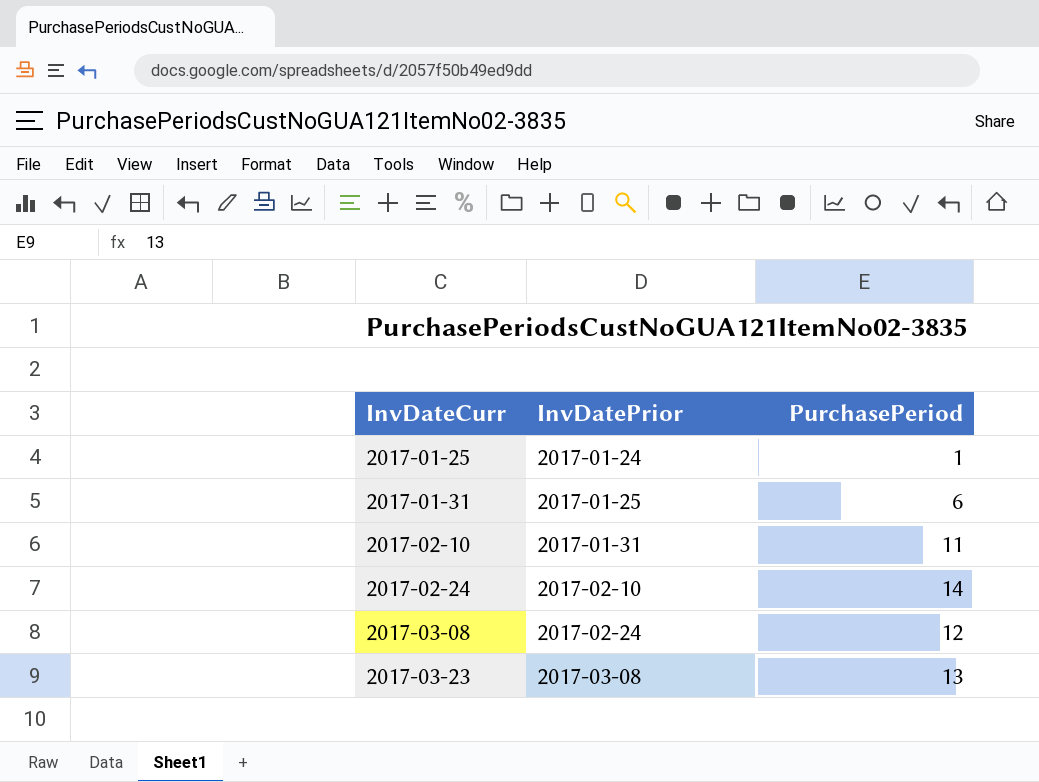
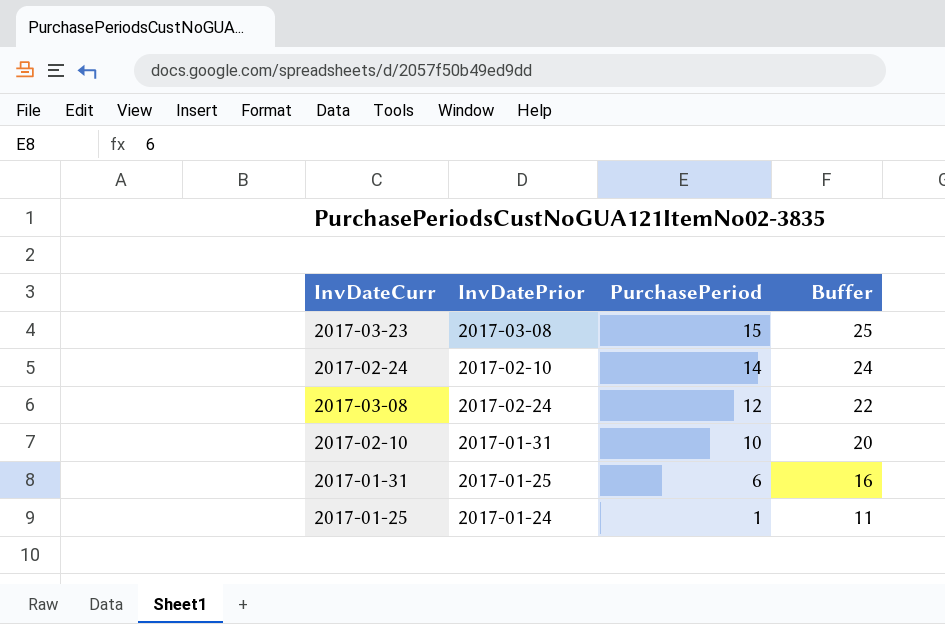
row order: InvDateCurr ascending -> PurchasePeriod descending
column Buffer | formula: none -> [PurchasePeriod] + 10
2017-03-23 | PurchasePeriod: 13 -> 15
2017-02-10 | PurchasePeriod: 11 -> 10

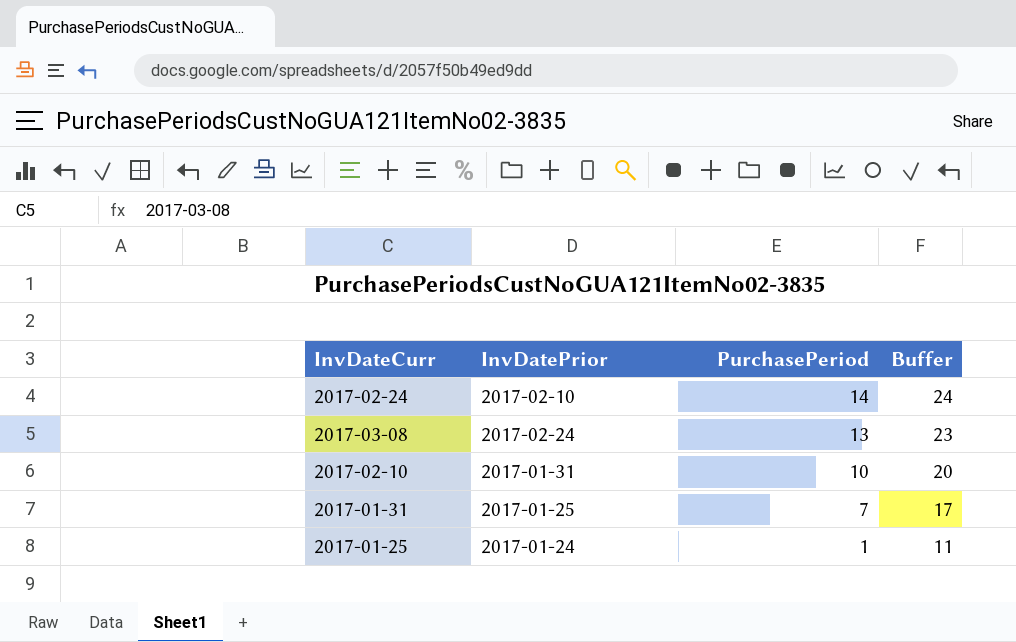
row 2017-03-23: 2017-03-08 | 15 | 25 -> none
2017-03-08 | PurchasePeriod: 12 -> 13
2017-03-08 | Buffer: 22 -> 23
2017-01-31 | PurchasePeriod: 6 -> 7
2017-01-31 | Buffer: 16 -> 17

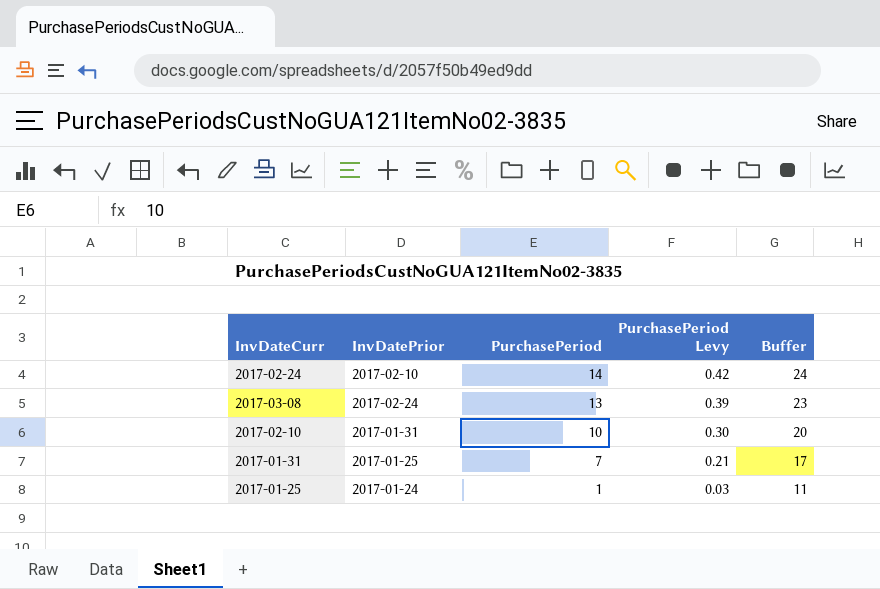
column PurchasePeriod Levy | formula: none -> [PurchasePeriod] * 0.03

